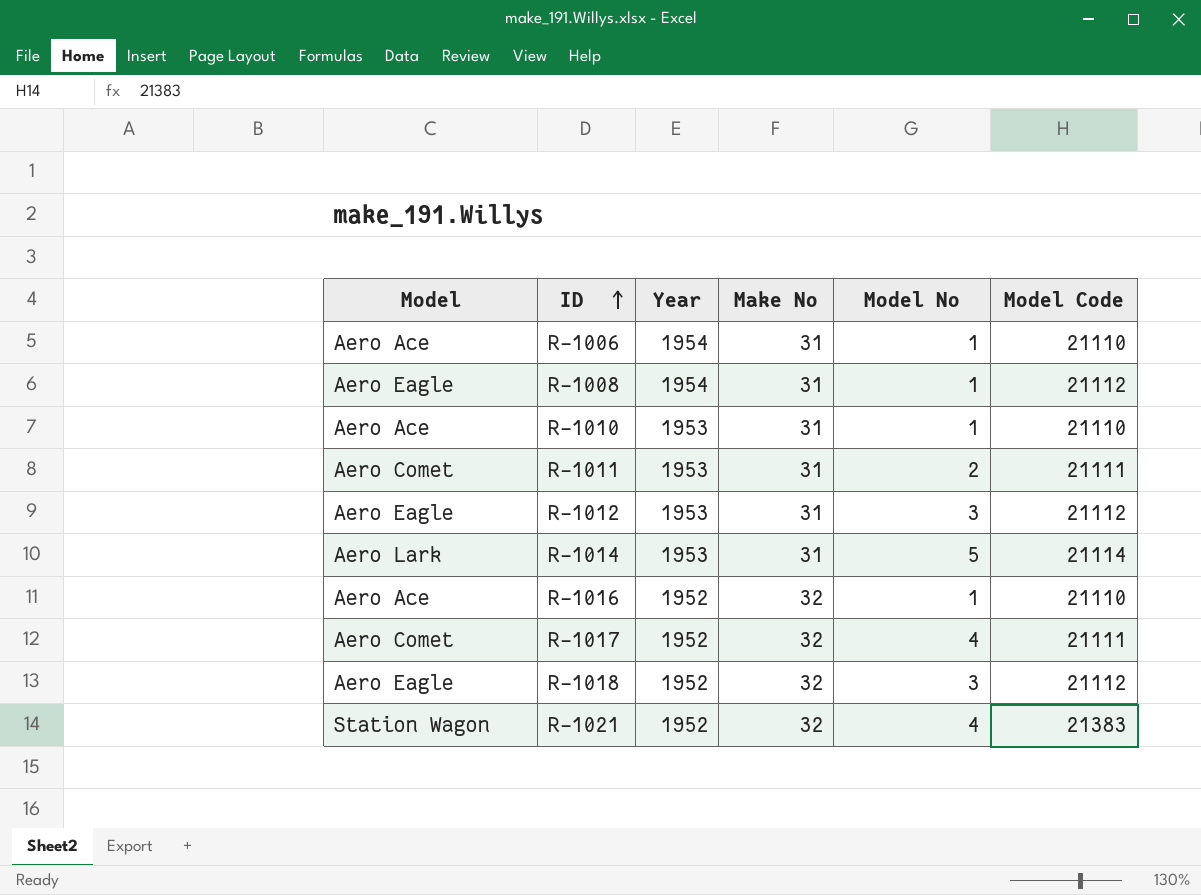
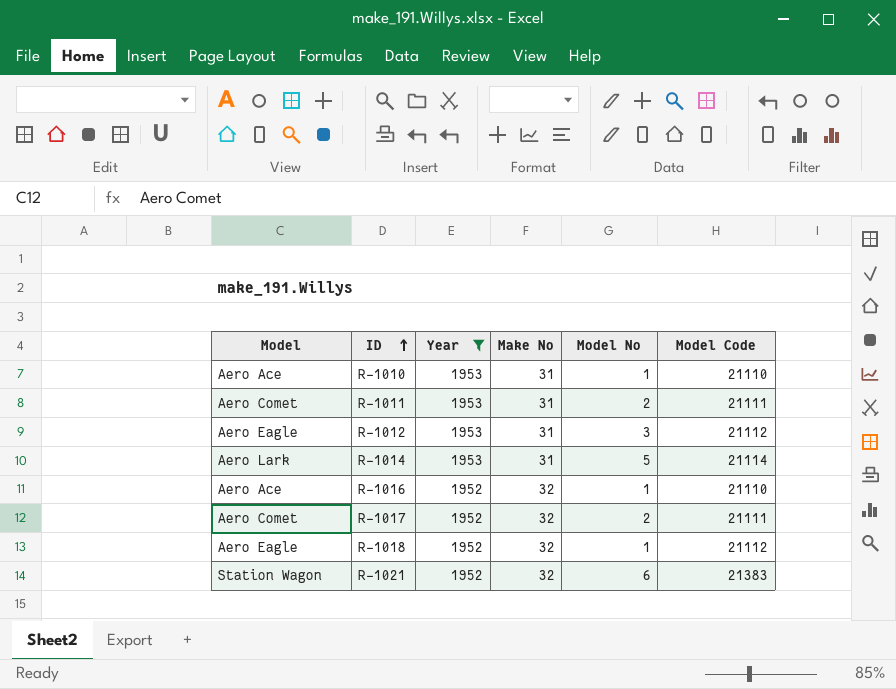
filter: none -> Year != 1954
R-1017 | Model No: 4 -> 2
R-1018 | Model No: 3 -> 1
R-1021 | Model No: 4 -> 6

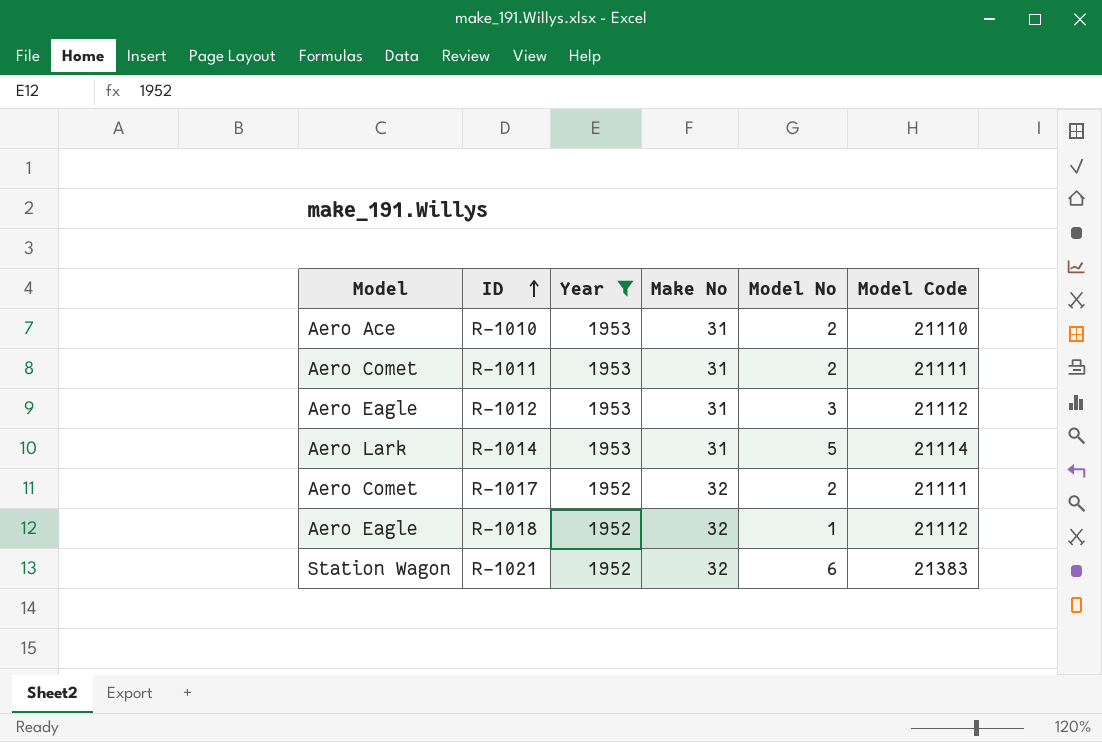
row R-1016: Aero Ace | 1952 | 32 | 1 | 21110 -> none
R-1010 | Model No: 1 -> 2

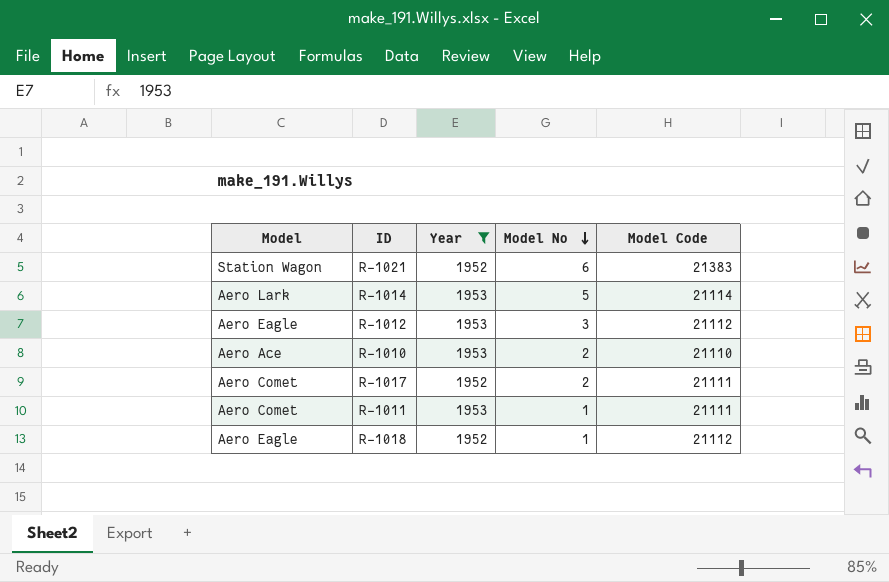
row order: ID ascending -> Model No descending
column Make No | position: 4 -> none
R-1011 | Model No: 2 -> 1

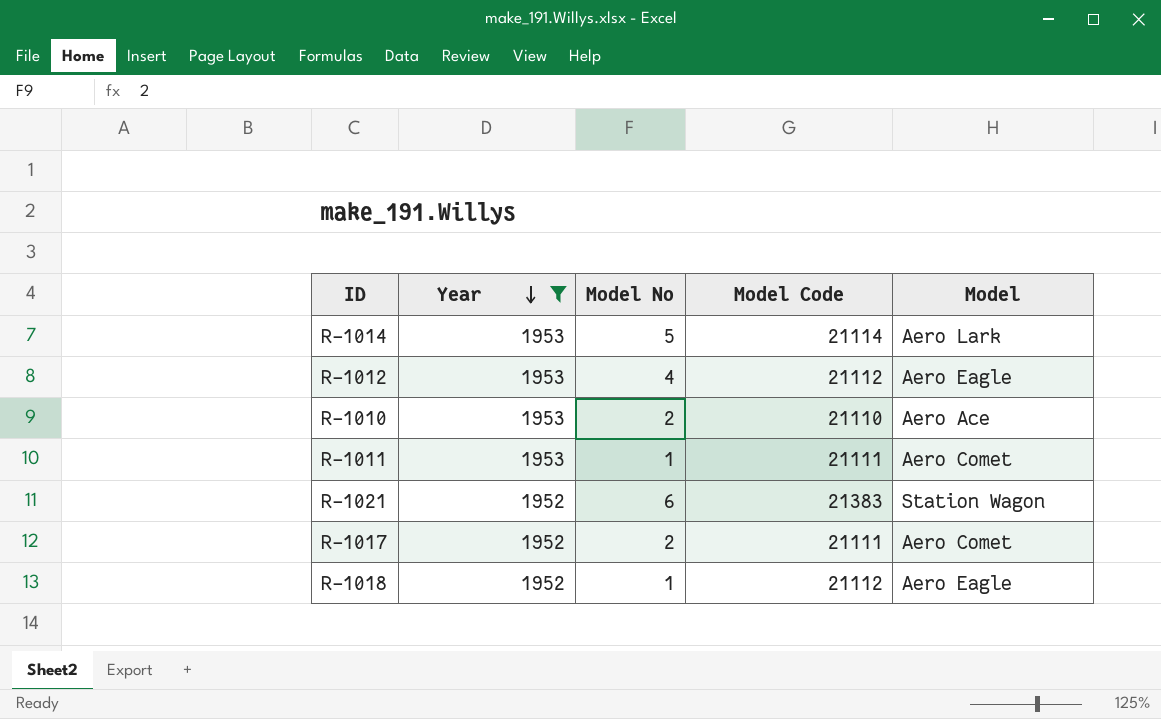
row order: Model No descending -> Year descending
column Model | position: 1 -> 5
R-1012 | Model No: 3 -> 4

